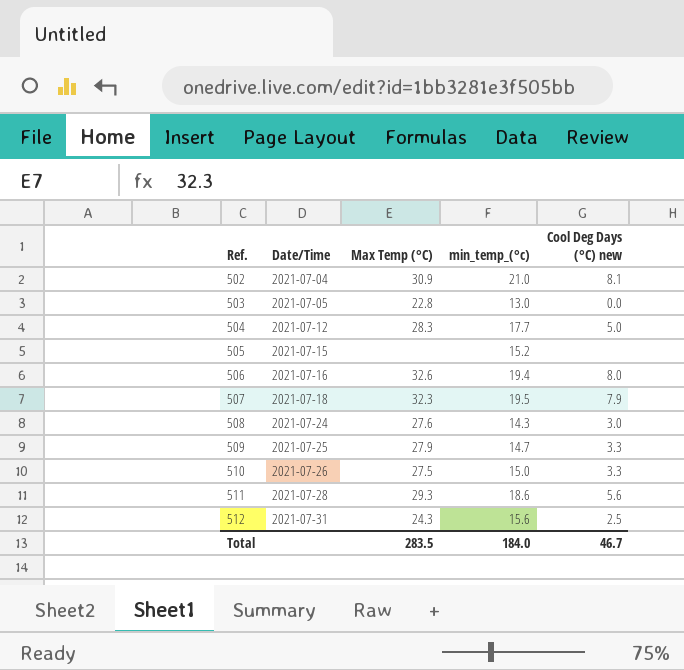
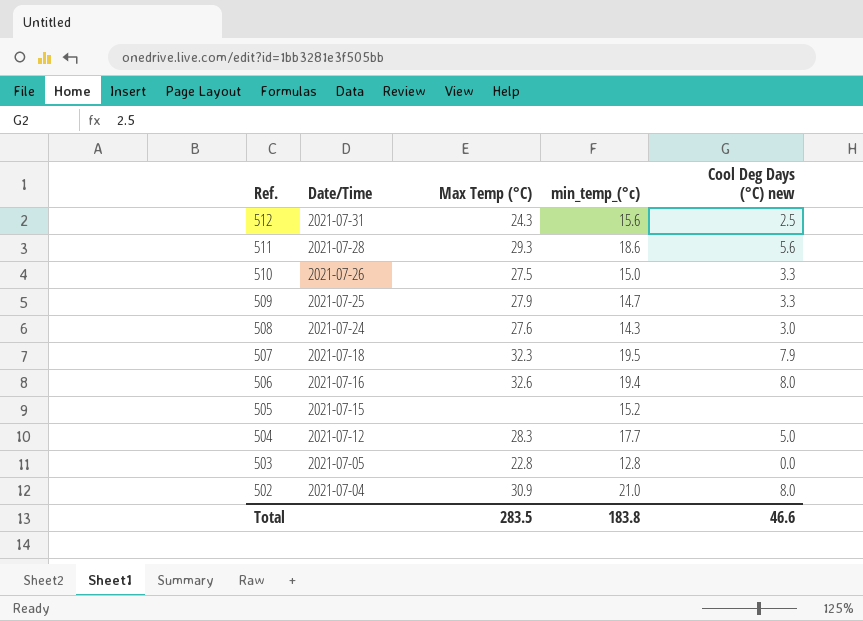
row order: Ref. ascending -> Ref. descending
503 | min_temp_(°c): 13.0 -> 12.8
502 | Cool Deg Days (°C) new: 8.1 -> 8.0
Total | min_temp_(°c): 184.0 -> 183.8
Total | Cool Deg Days (°C) new: 46.7 -> 46.6

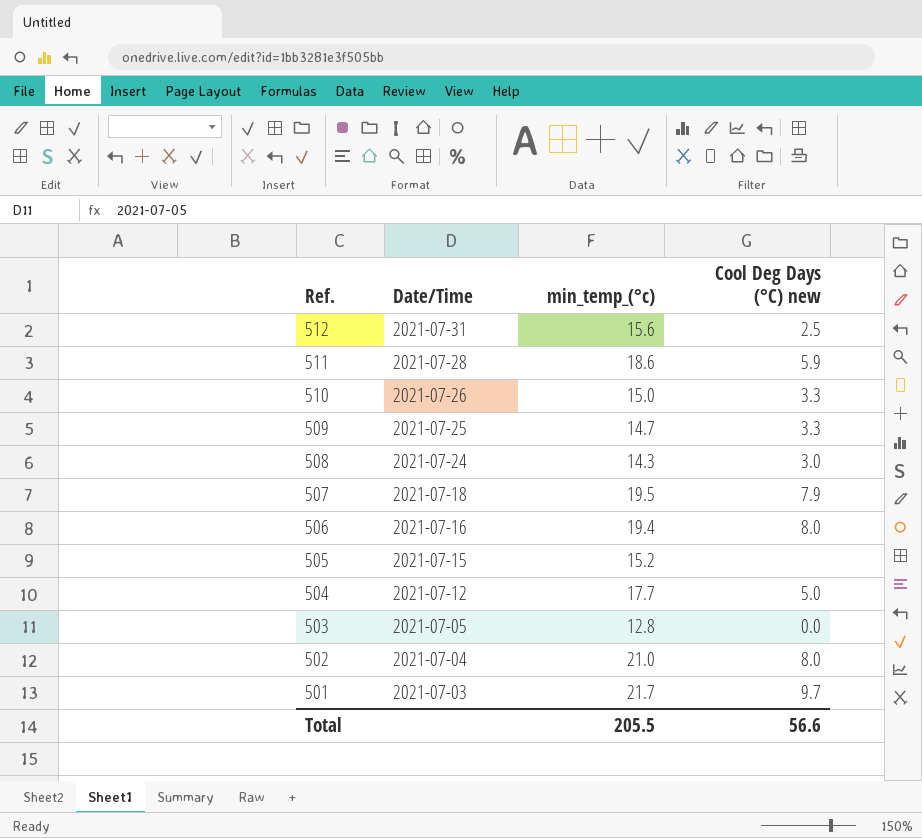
column Max Temp (°C) | position: 3 -> none
511 | Cool Deg Days (°C) new: 5.6 -> 5.9
row 501: none -> 2021-07-03 | 21.7 | 9.7
Total | min_temp_(°c): 183.8 -> 205.5
Total | Cool Deg Days (°C) new: 46.6 -> 56.6

